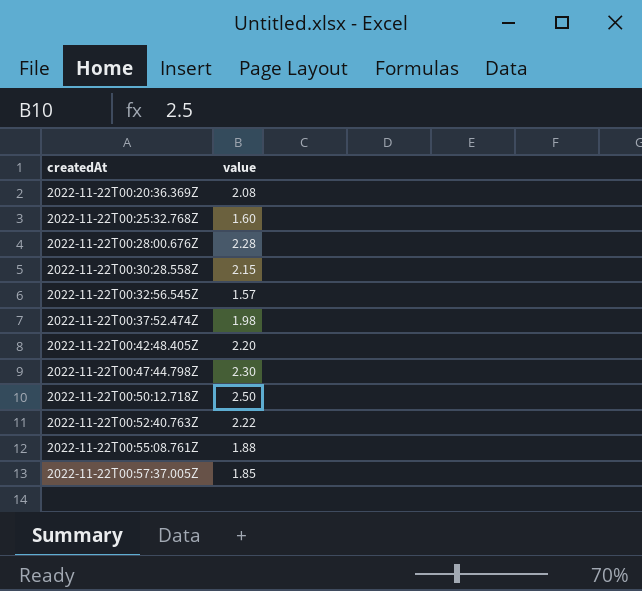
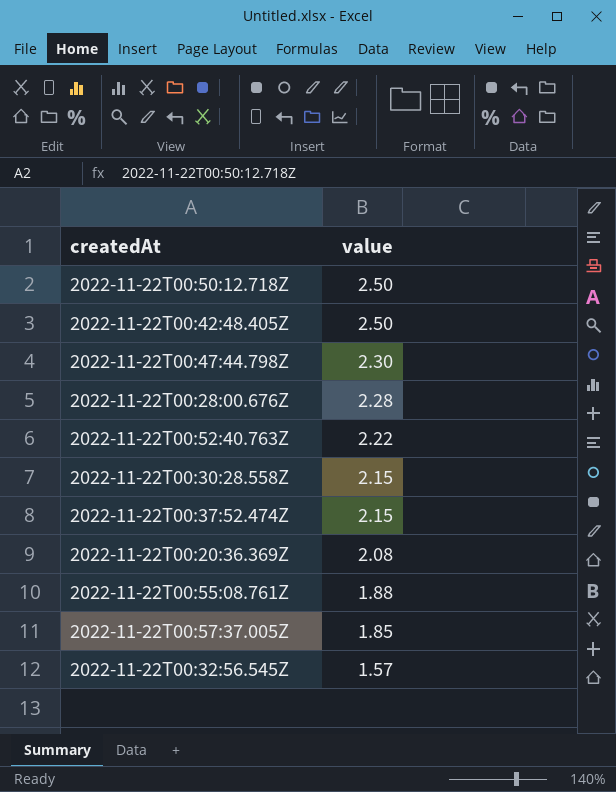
row order: createdAt ascending -> value descending
row 2022-11-22T00:25:32.768Z: 1.60 -> none
2022-11-22T00:42:48.405Z | value: 2.20 -> 2.50
2022-11-22T00:37:52.474Z | value: 1.98 -> 2.15

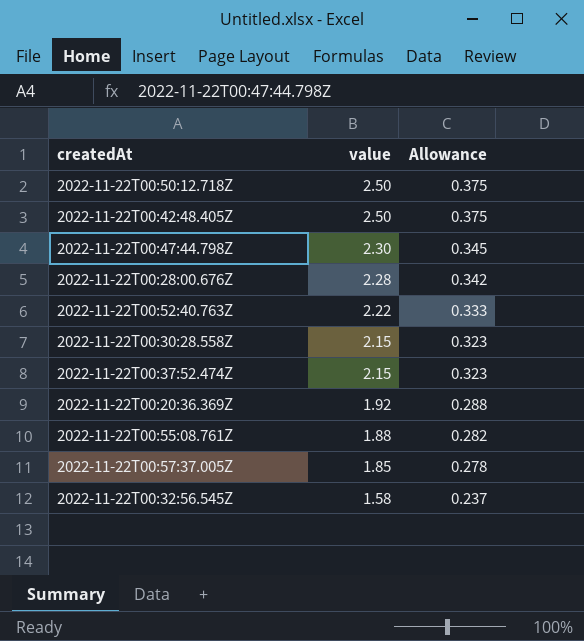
column Allowance | formula: none -> [value] * 0.15
2022-11-22T00:20:36.369Z | value: 2.08 -> 1.92
2022-11-22T00:32:56.545Z | value: 1.57 -> 1.58

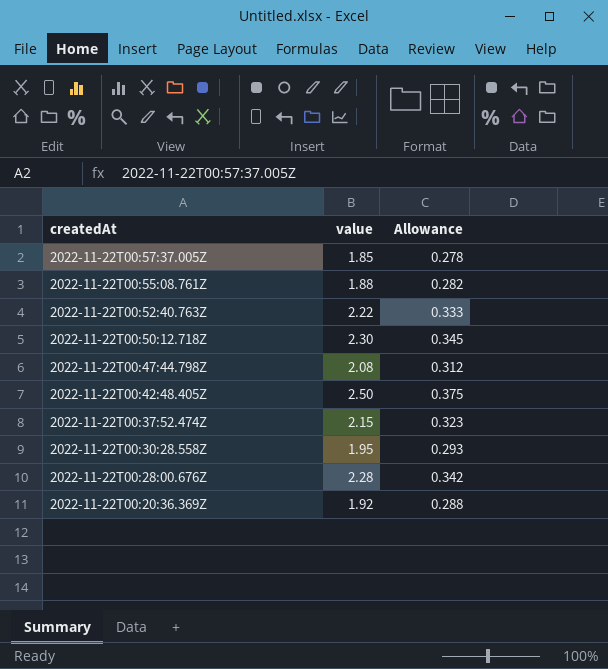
row order: value descending -> createdAt descending
row 2022-11-22T00:32:56.545Z: 1.58 | 0.237 -> none
2022-11-22T00:50:12.718Z | value: 2.50 -> 2.30
2022-11-22T00:50:12.718Z | Allowance: 0.375 -> 0.345
2022-11-22T00:47:44.798Z | value: 2.30 -> 2.08
2022-11-22T00:47:44.798Z | Allowance: 0.345 -> 0.312
2022-11-22T00:30:28.558Z | value: 2.15 -> 1.95
2022-11-22T00:30:28.558Z | Allowance: 0.323 -> 0.293

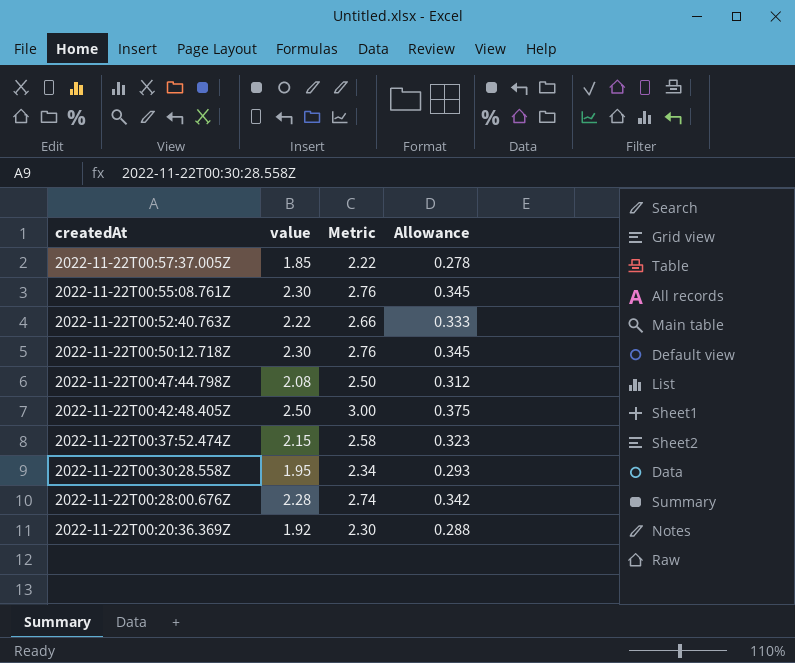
column Metric | formula: none -> [value] * 1.2
2022-11-22T00:55:08.761Z | value: 1.88 -> 2.30
2022-11-22T00:55:08.761Z | Allowance: 0.282 -> 0.345

